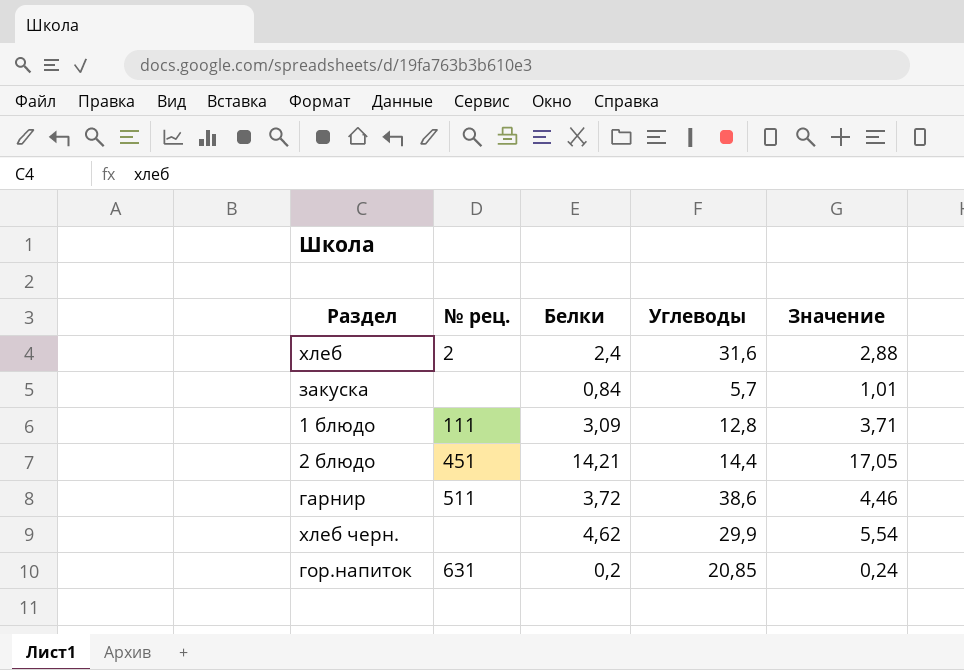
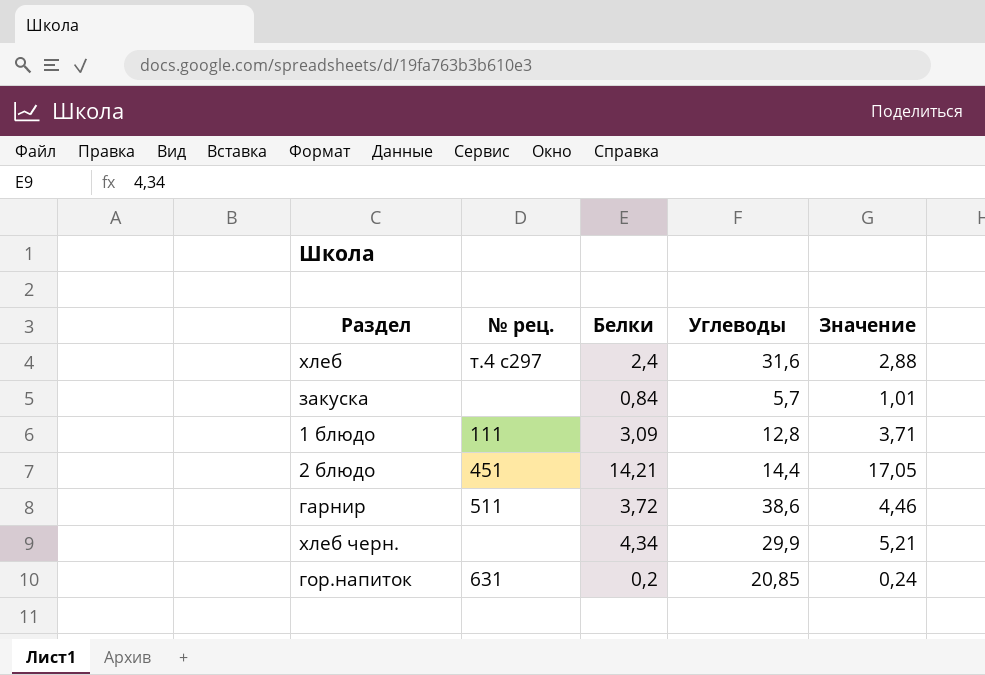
хлеб | № рец.: 2 -> т.4 с297
хлеб черн. | Белки: 4,62 -> 4,34
хлеб черн. | Значение: 5,54 -> 5,21

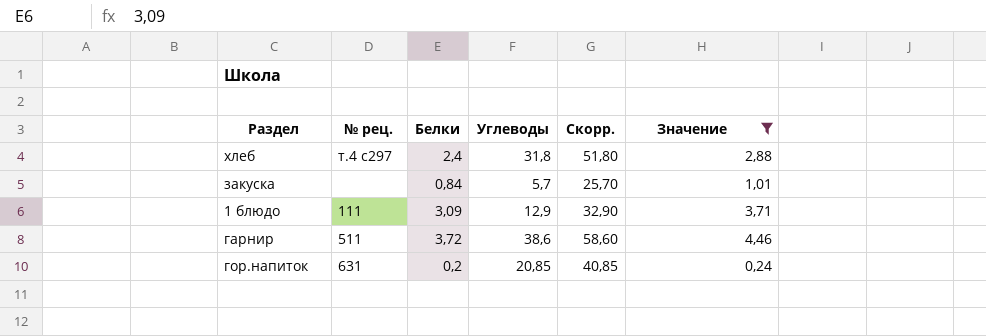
filter: none -> Значение <= 4,46
column Скорр. | formula: none -> [Углеводы] + 20
хлеб | Углеводы: 31,6 -> 31,8
1 блюдо | Углеводы: 12,8 -> 12,9

